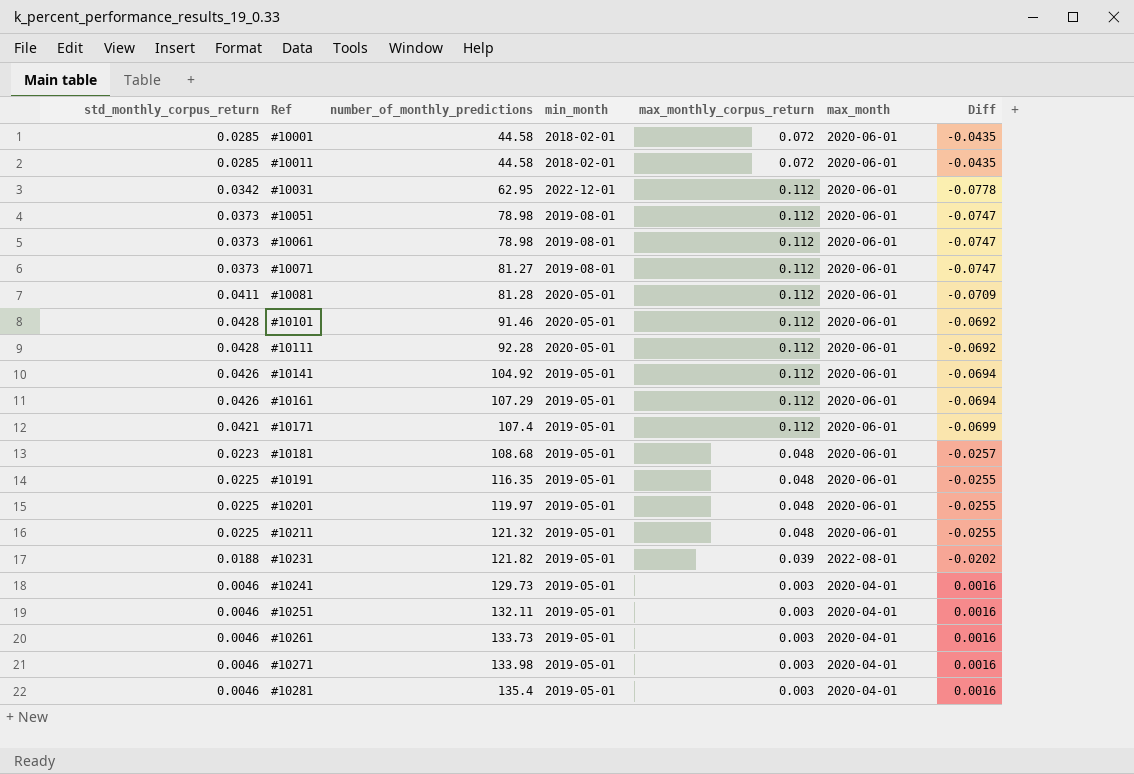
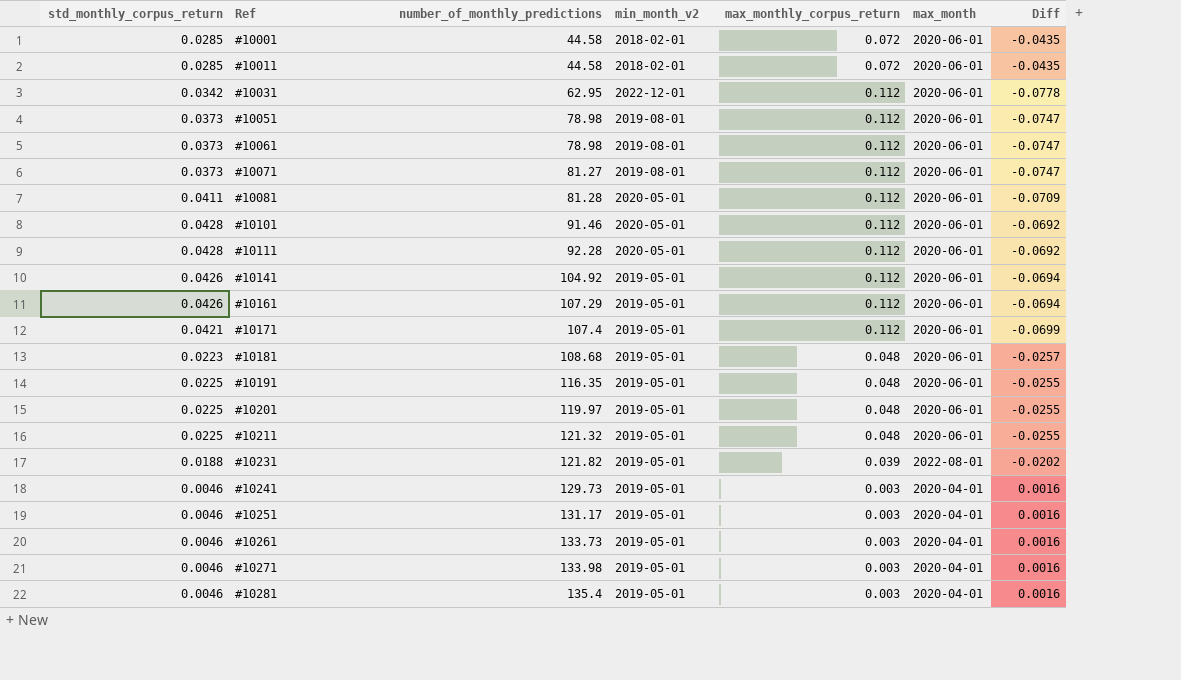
column name: min_month -> min_month_v2
#10251 | number_of_monthly_predictions: 132.11 -> 131.17

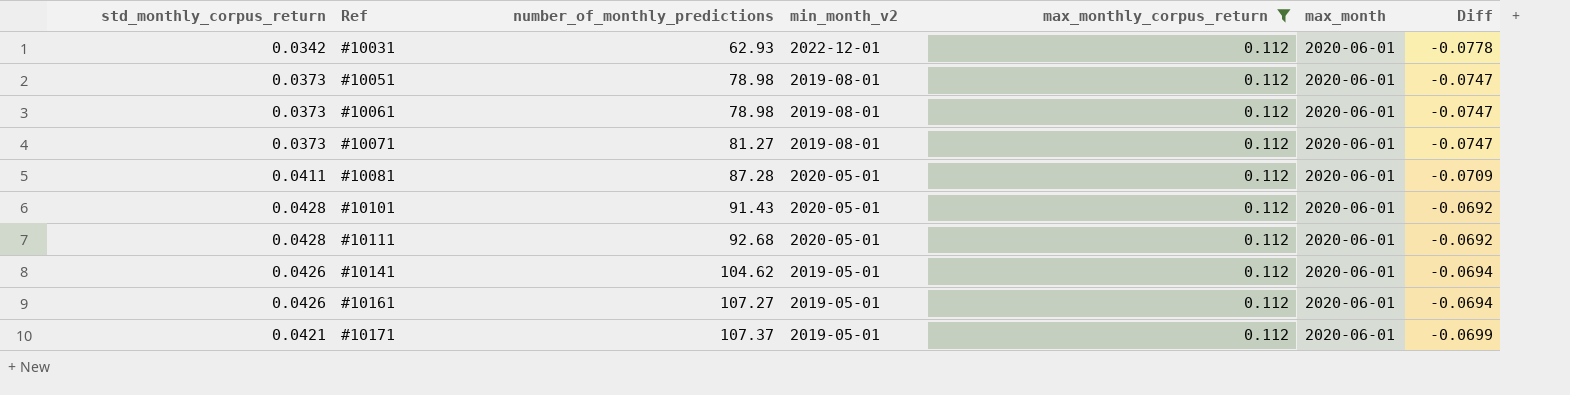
filter: none -> max_monthly_corpus_return = 0.112
#10031 | number_of_monthly_predictions: 62.95 -> 62.93
#10081 | number_of_monthly_predictions: 81.28 -> 87.28
#10101 | number_of_monthly_predictions: 91.46 -> 91.43
#10111 | number_of_monthly_predictions: 92.28 -> 92.68
#10141 | number_of_monthly_predictions: 104.92 -> 104.62
#10161 | number_of_monthly_predictions: 107.29 -> 107.27
#10171 | number_of_monthly_predictions: 107.4 -> 107.37

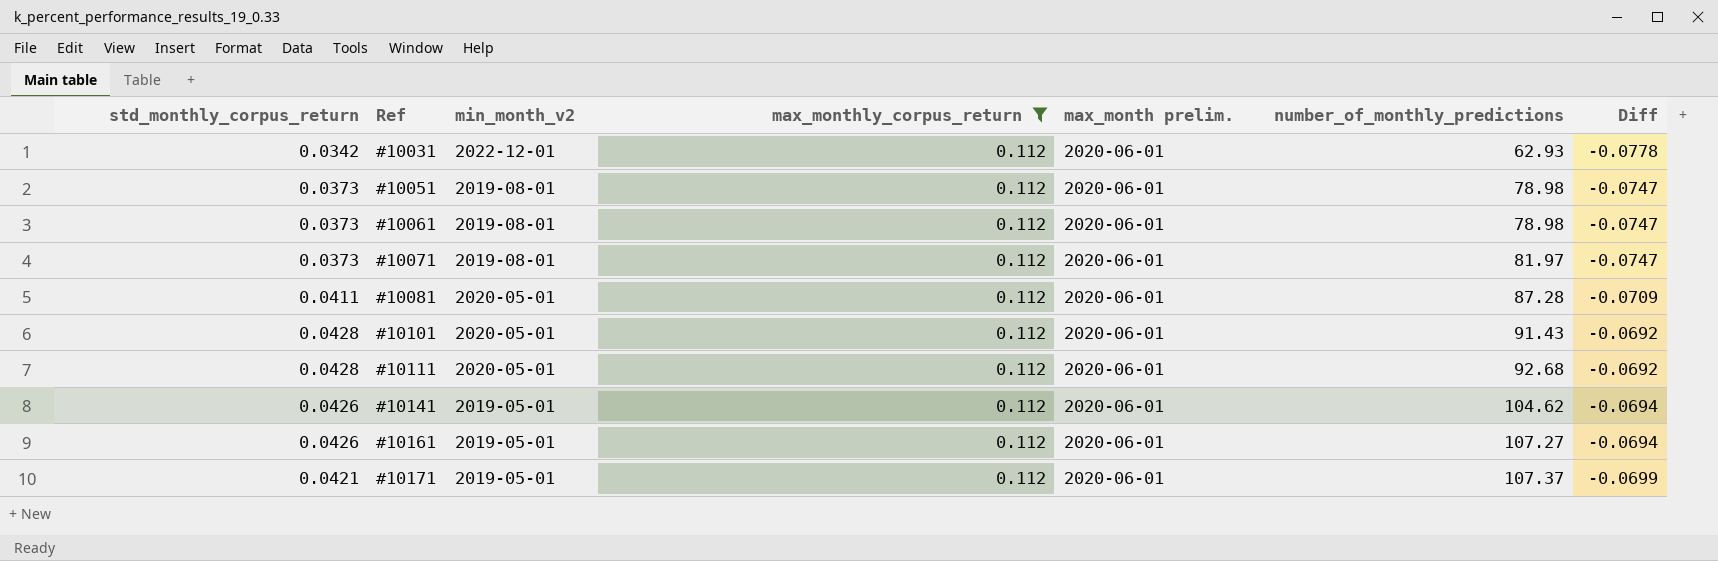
column name: max_month -> max_month prelim.
column number_of_monthly_predictions | position: 3 -> 6
#10071 | number_of_monthly_predictions: 81.27 -> 81.97

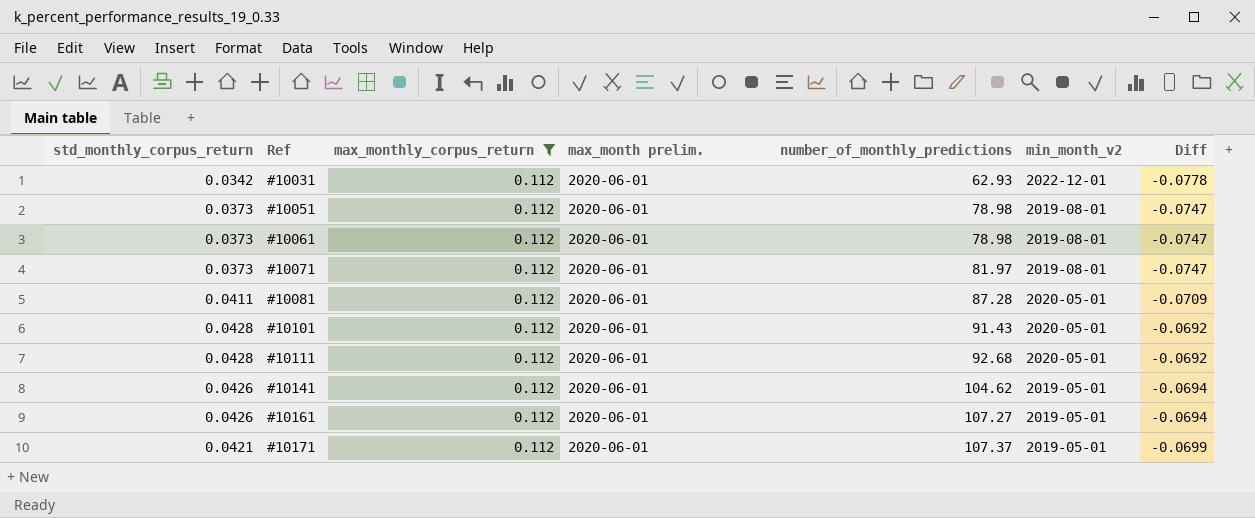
column min_month_v2 | position: 3 -> 6

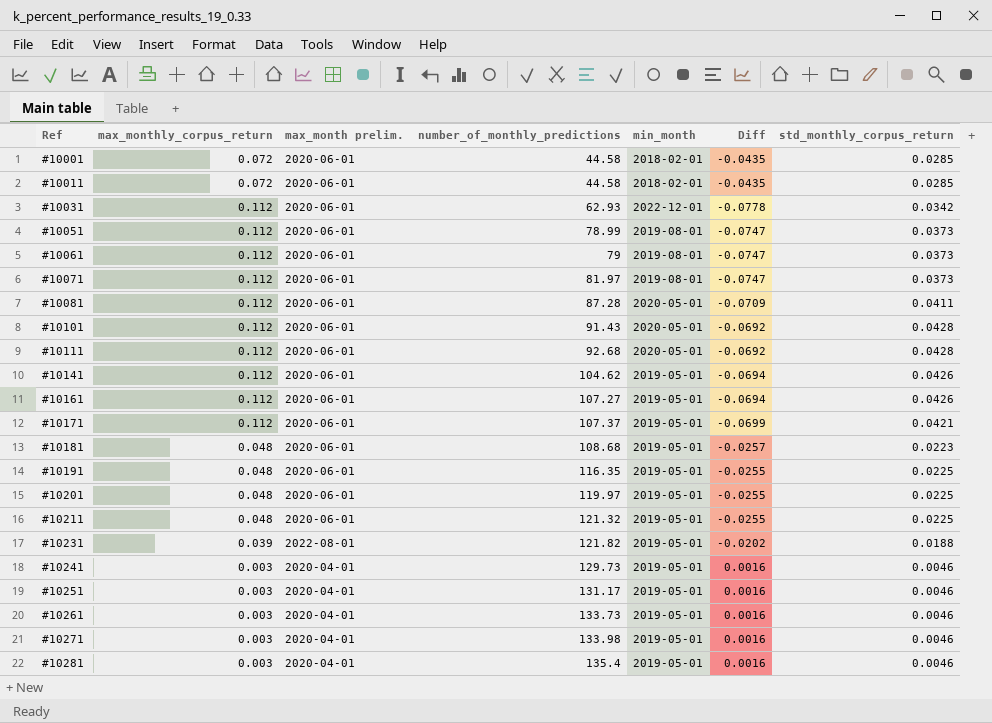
filter: max_monthly_corpus_return = 0.112 -> none
column name: min_month_v2 -> min_month
column std_monthly_corpus_return | position: 1 -> 7
#10051 | number_of_monthly_predictions: 78.98 -> 78.99
#10061 | number_of_monthly_predictions: 78.98 -> 79

